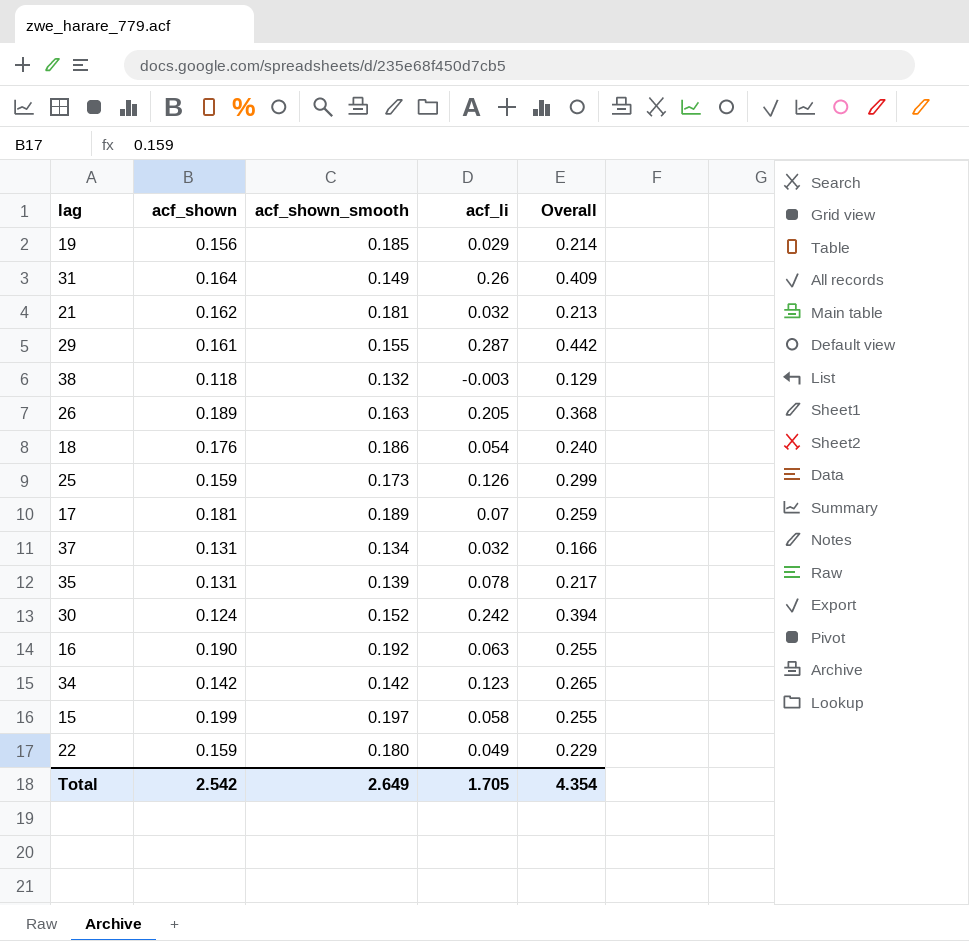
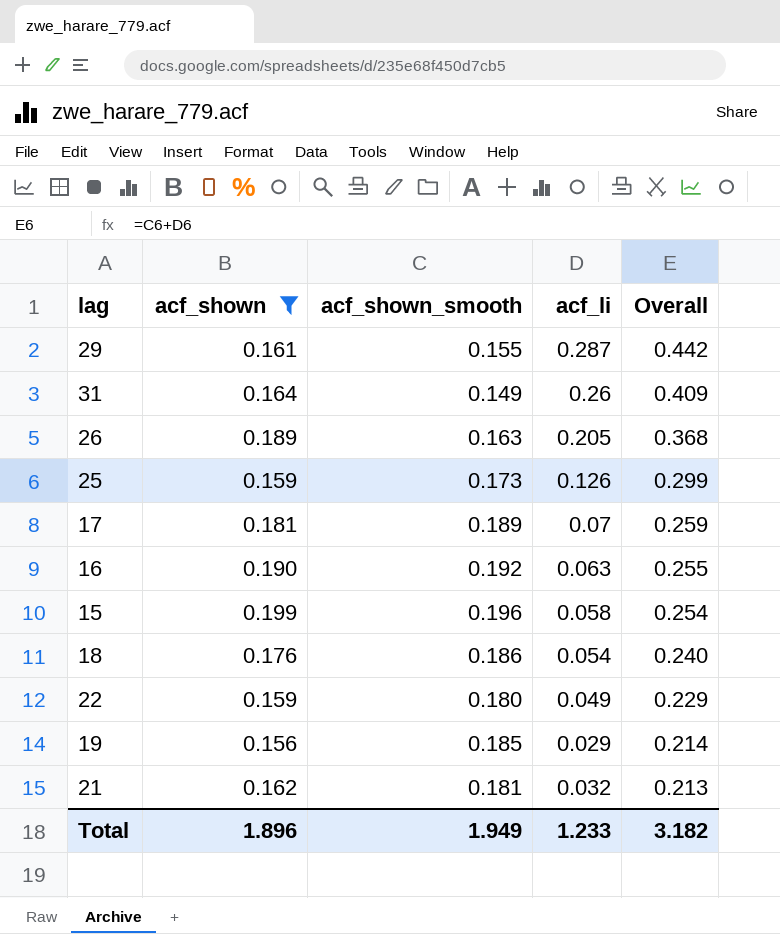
filter: none -> acf_shown >= 0.156
row order: none -> Overall descending
15 | acf_shown_smooth: 0.197 -> 0.196
15 | Overall: 0.255 -> 0.254
Total | acf_shown: 2.542 -> 1.896
Total | acf_shown_smooth: 2.649 -> 1.949
Total | acf_li: 1.705 -> 1.233
Total | Overall: 4.354 -> 3.182

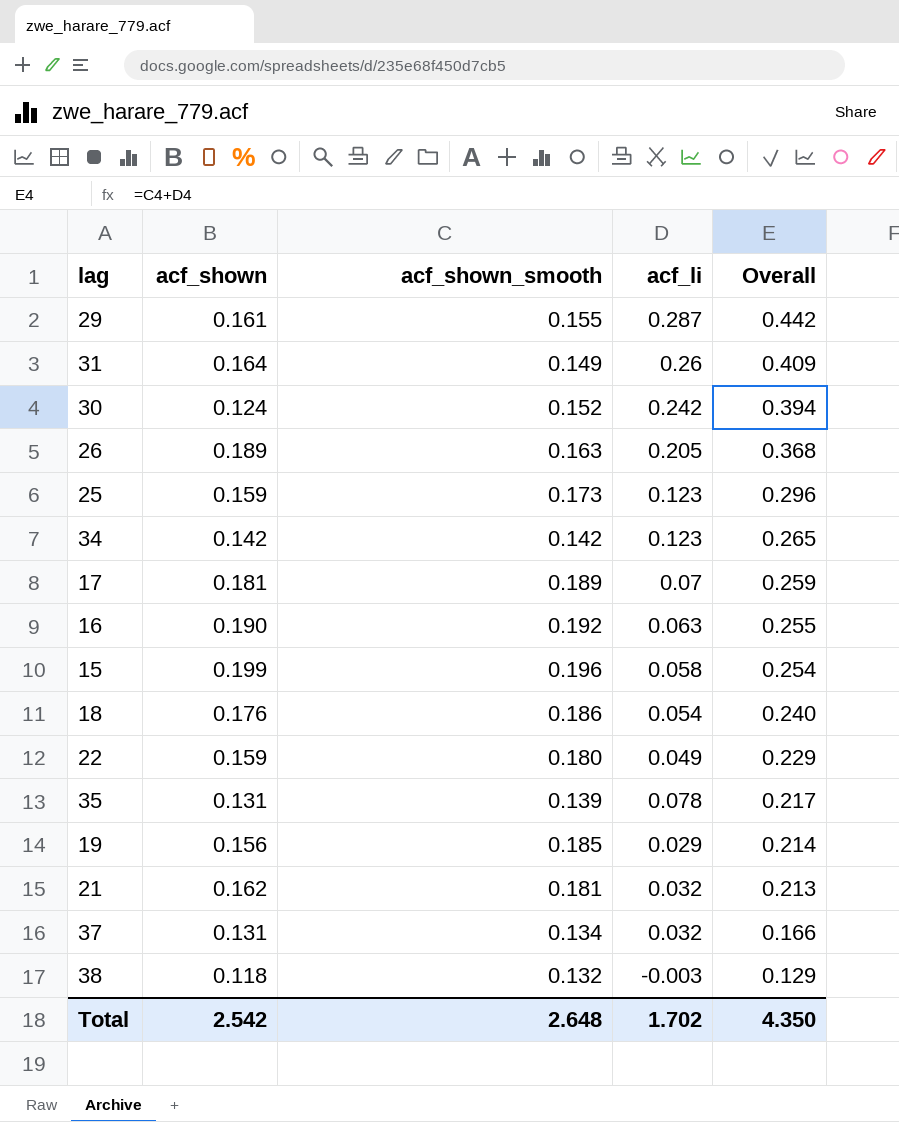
filter: acf_shown >= 0.156 -> none
25 | acf_li: 0.126 -> 0.123
25 | Overall: 0.299 -> 0.296
Total | acf_shown: 1.896 -> 2.542
Total | acf_shown_smooth: 1.949 -> 2.648
Total | acf_li: 1.233 -> 1.702
Total | Overall: 3.182 -> 4.350

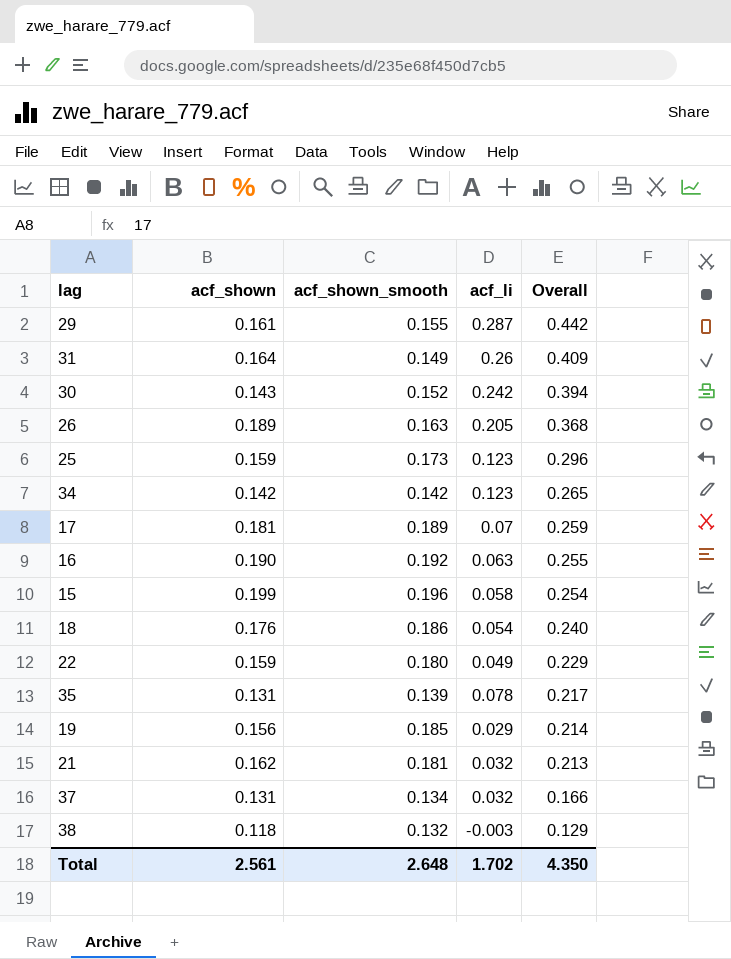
30 | acf_shown: 0.124 -> 0.143
Total | acf_shown: 2.542 -> 2.561

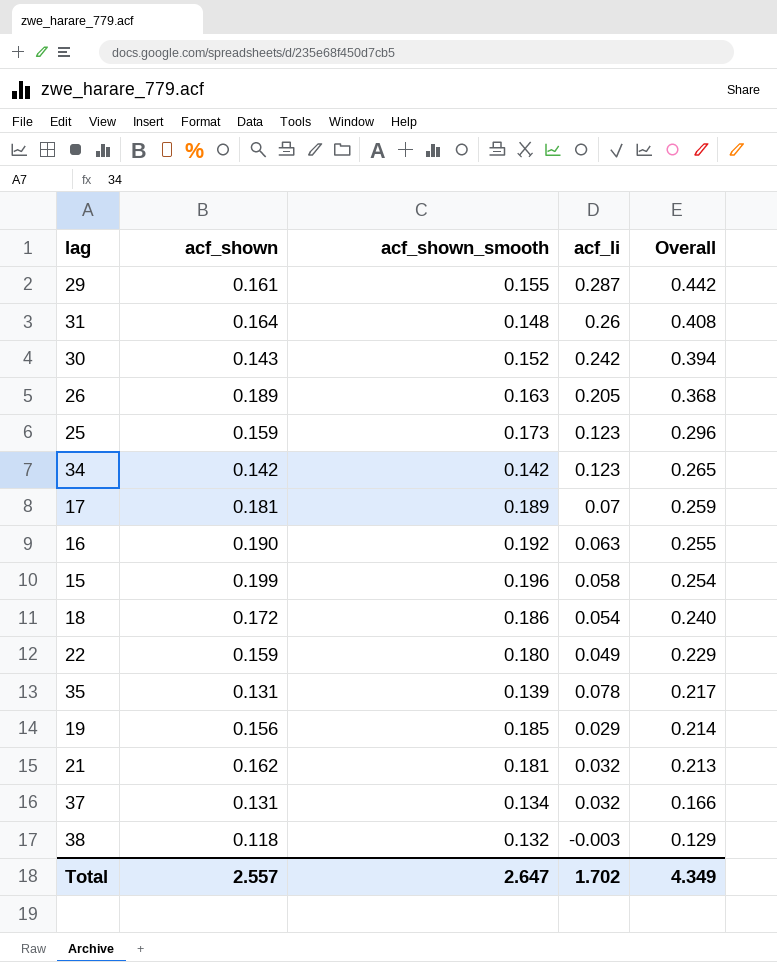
31 | acf_shown_smooth: 0.149 -> 0.148
31 | Overall: 0.409 -> 0.408
18 | acf_shown: 0.176 -> 0.172
Total | acf_shown: 2.561 -> 2.557
Total | acf_shown_smooth: 2.648 -> 2.647
Total | Overall: 4.350 -> 4.349

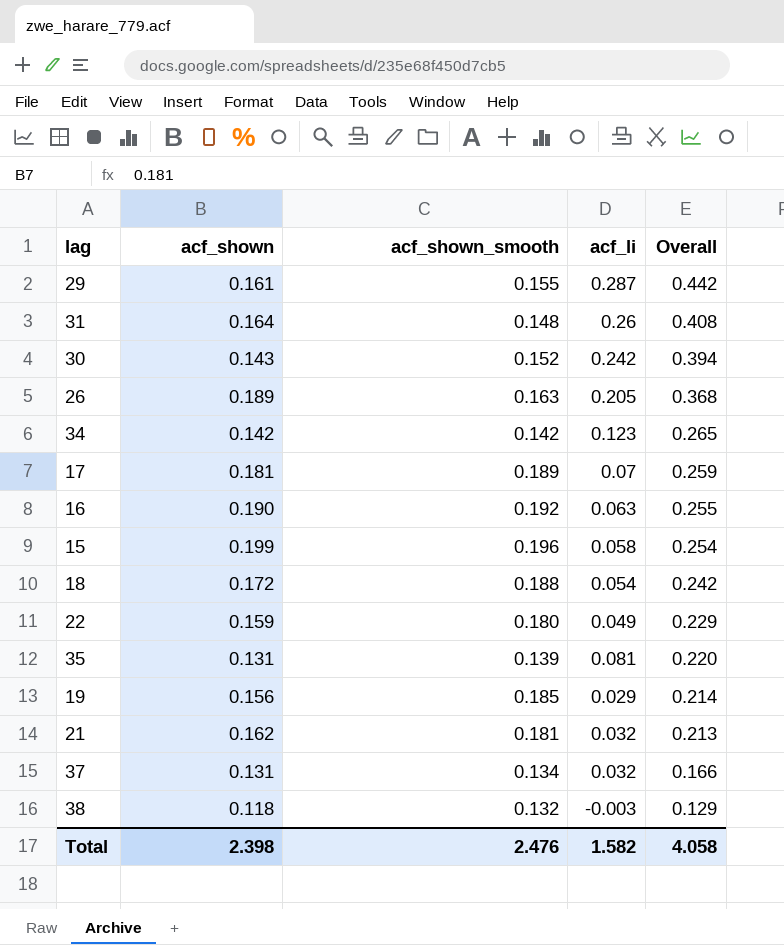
row 25: 0.159 | 0.173 | 0.123 | 0.296 -> none
18 | acf_shown_smooth: 0.186 -> 0.188
18 | Overall: 0.240 -> 0.242
35 | acf_li: 0.078 -> 0.081
35 | Overall: 0.217 -> 0.220
Total | acf_shown: 2.557 -> 2.398
Total | acf_shown_smooth: 2.647 -> 2.476
Total | acf_li: 1.702 -> 1.582
Total | Overall: 4.349 -> 4.058

